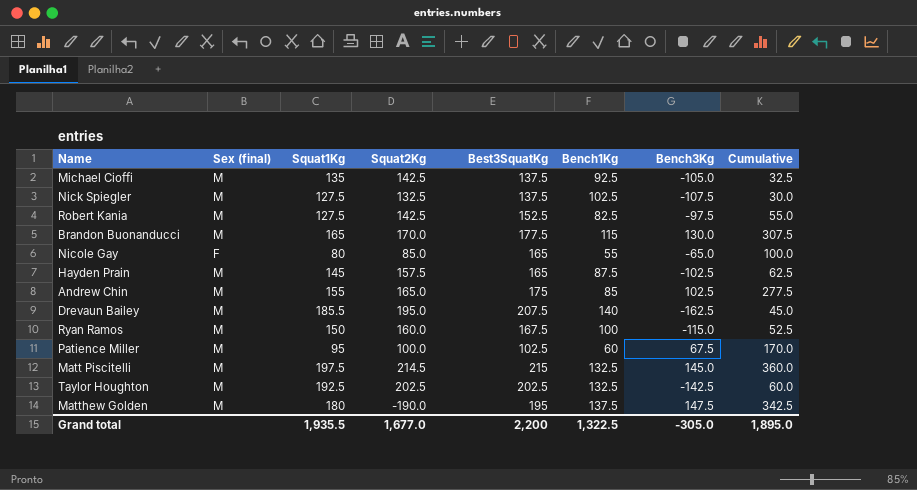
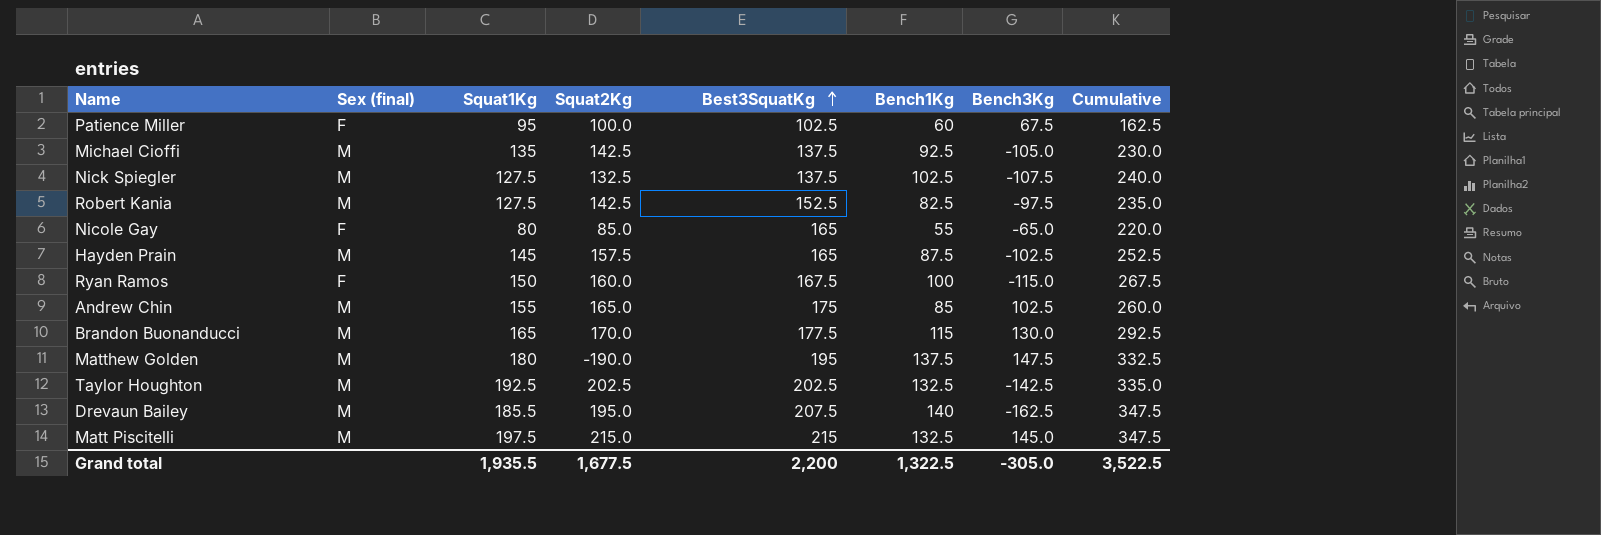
row order: none -> Best3SquatKg ascending
column Cumulative | formula: [Best3SquatKg] + [Bench3Kg] -> [Best3SquatKg] + [Bench1Kg]
Patience Miller | Sex (final): M -> F
Ryan Ramos | Sex (final): M -> F
Matt Piscitelli | Squat2Kg: 214.5 -> 215.0
Grand total | Squat2Kg: 1,677.0 -> 1,677.5
Grand total | Cumulative: 1,895.0 -> 3,522.5

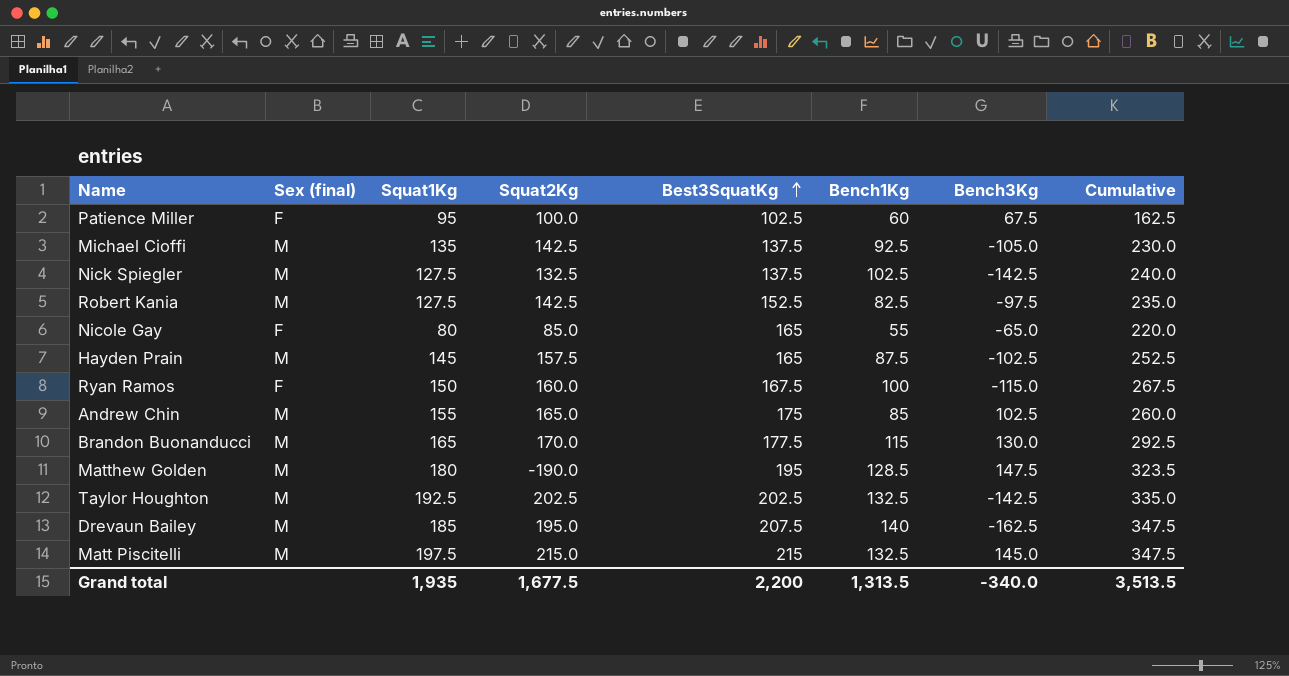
Nick Spiegler | Bench3Kg: -107.5 -> -142.5
Matthew Golden | Bench1Kg: 137.5 -> 128.5
Matthew Golden | Cumulative: 332.5 -> 323.5
Drevaun Bailey | Squat1Kg: 185.5 -> 185
Grand total | Squat1Kg: 1,935.5 -> 1,935
Grand total | Bench1Kg: 1,322.5 -> 1,313.5
Grand total | Bench3Kg: -305.0 -> -340.0
Grand total | Cumulative: 3,522.5 -> 3,513.5

